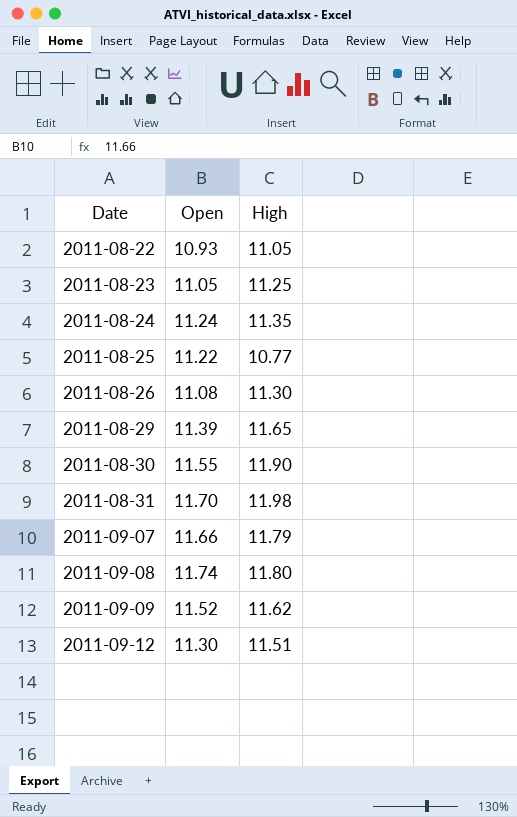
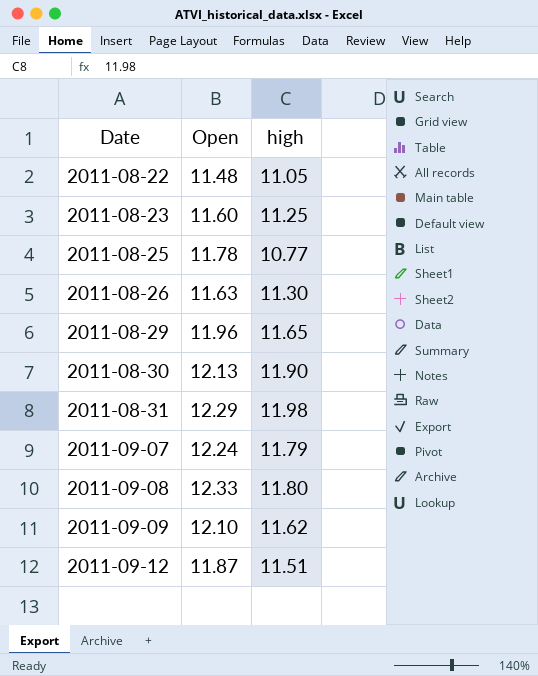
column name: High -> high
row 2011-08-24: 11.24 | 11.35 -> none
2011-08-22 | Open: 10.93 -> 11.48
2011-08-23 | Open: 11.05 -> 11.60
2011-08-25 | Open: 11.22 -> 11.78
2011-08-26 | Open: 11.08 -> 11.63
2011-08-29 | Open: 11.39 -> 11.96
2011-08-30 | Open: 11.55 -> 12.13
2011-08-31 | Open: 11.70 -> 12.29
2011-09-07 | Open: 11.66 -> 12.24
2011-09-08 | Open: 11.74 -> 12.33
2011-09-09 | Open: 11.52 -> 12.10
2011-09-12 | Open: 11.30 -> 11.87

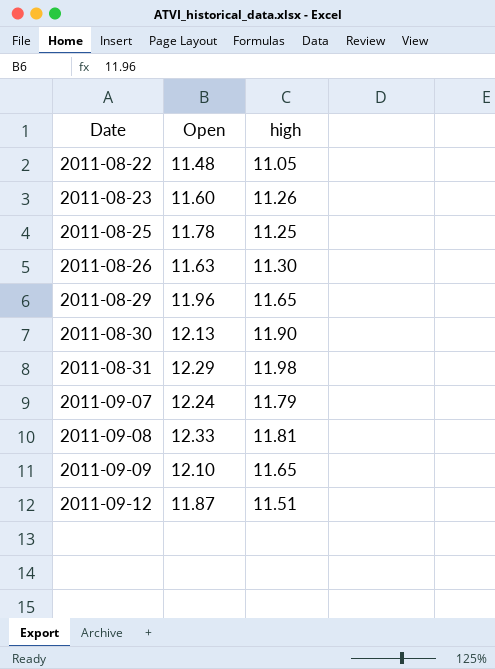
2011-08-23 | high: 11.25 -> 11.26
2011-08-25 | high: 10.77 -> 11.25
2011-09-08 | high: 11.80 -> 11.81
2011-09-09 | high: 11.62 -> 11.65

